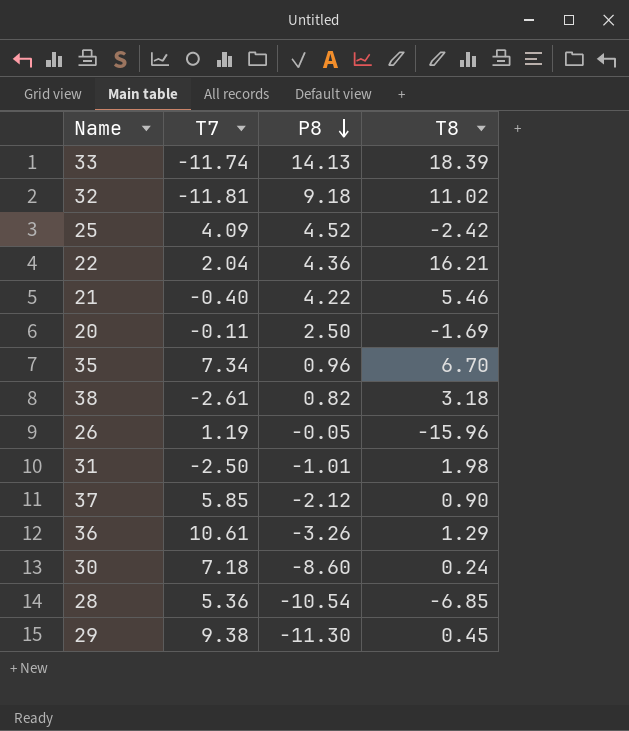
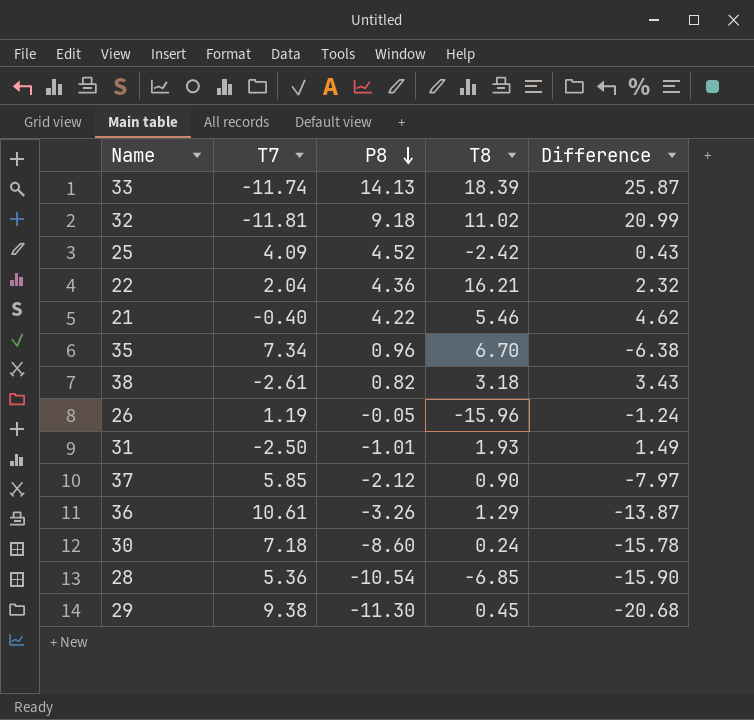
column Difference | formula: none -> [P8] - [T7]
row 20: -0.11 | 2.50 | -1.69 -> none
31 | T8: 1.98 -> 1.93

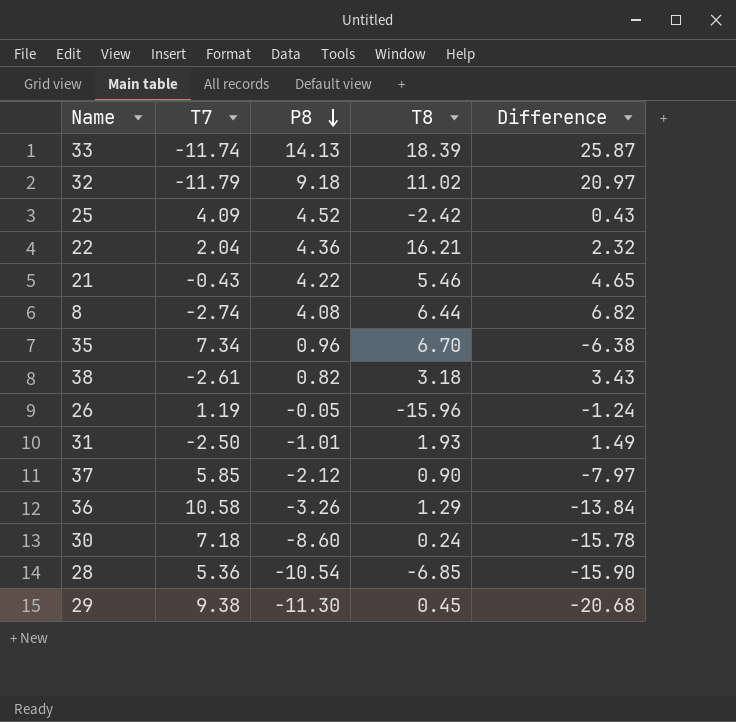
32 | T7: -11.81 -> -11.79
32 | Difference: 20.99 -> 20.97
21 | T7: -0.40 -> -0.43
21 | Difference: 4.62 -> 4.65
row 8: none -> -2.74 | 4.08 | 6.44 | 6.82
36 | T7: 10.61 -> 10.58
36 | Difference: -13.87 -> -13.84

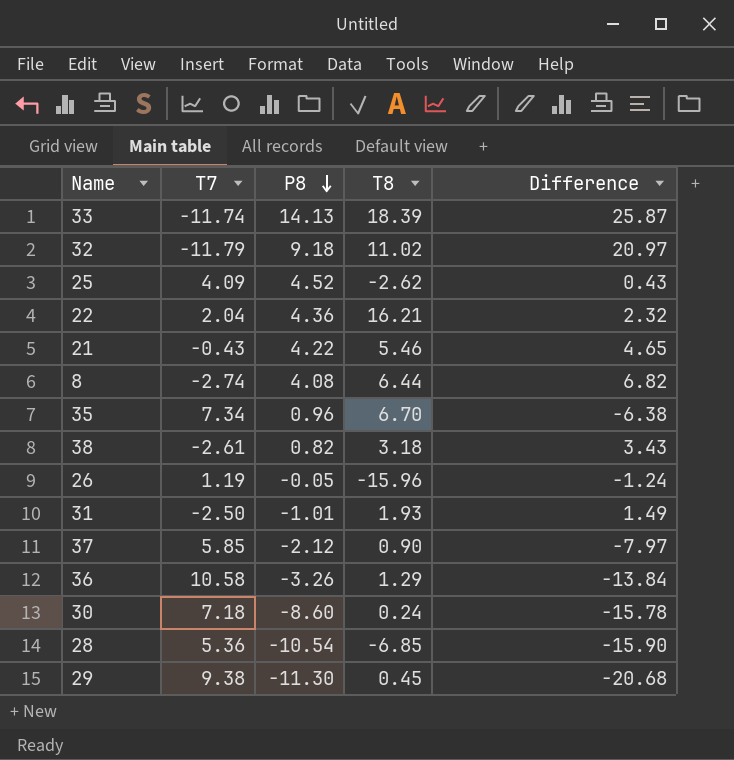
25 | T8: -2.42 -> -2.62

